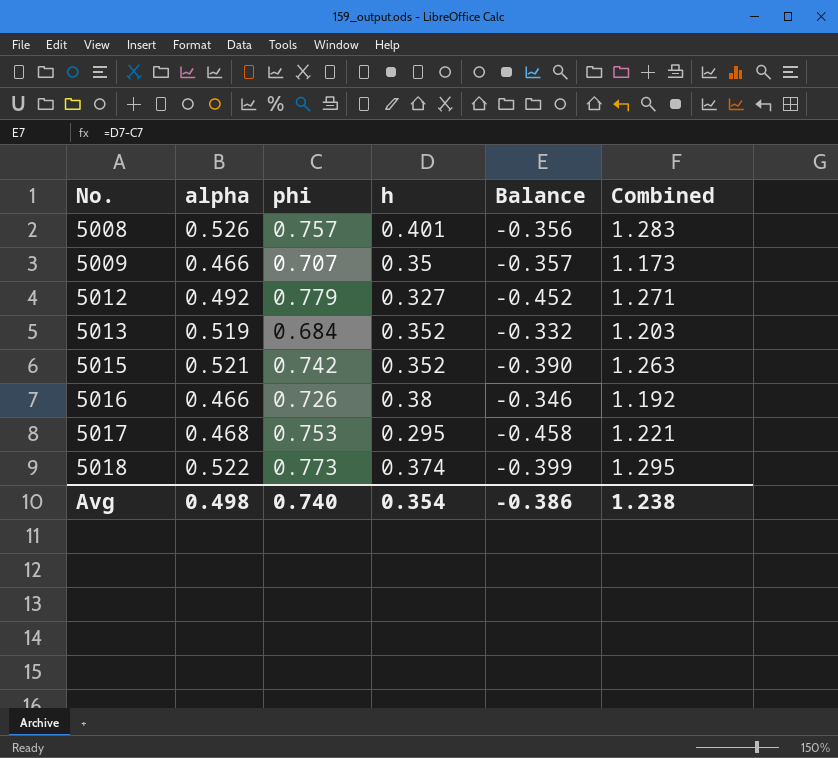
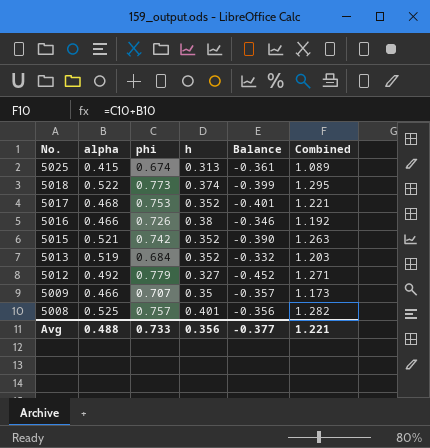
row order: No. ascending -> No. descending
row 5025: none -> 0.415 | 0.674 | 0.313 | -0.361 | 1.089
5017 | h: 0.295 -> 0.352
5017 | Balance: -0.458 -> -0.401
5008 | alpha: 0.526 -> 0.525
5008 | Combined: 1.283 -> 1.282
Avg | alpha: 0.498 -> 0.488
Avg | phi: 0.740 -> 0.733
Avg | h: 0.354 -> 0.356
Avg | Balance: -0.386 -> -0.377
Avg | Combined: 1.238 -> 1.221

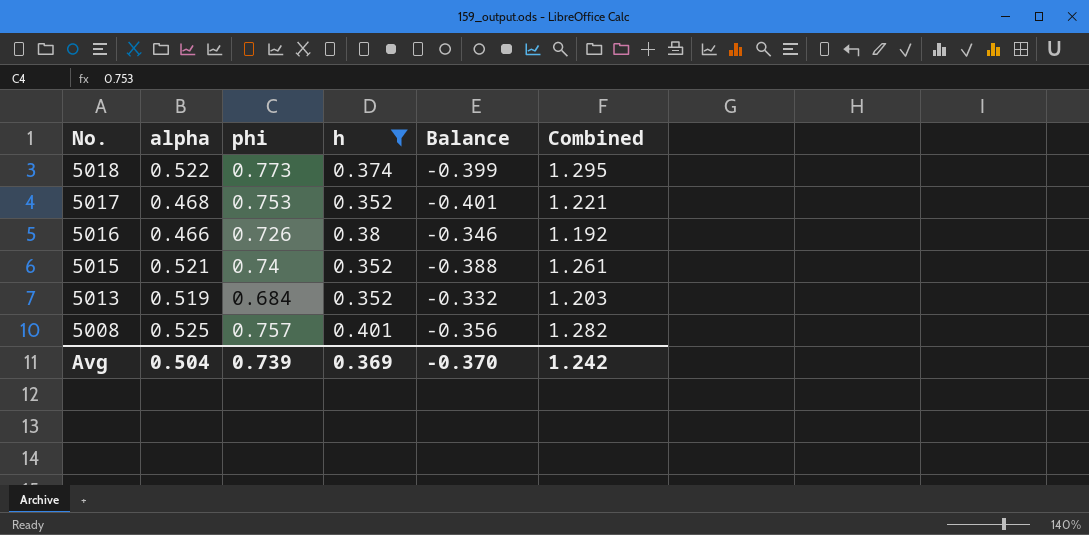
filter: none -> h >= 0.352
5015 | phi: 0.742 -> 0.74
5015 | Balance: -0.390 -> -0.388
5015 | Combined: 1.263 -> 1.261
Avg | alpha: 0.488 -> 0.504
Avg | phi: 0.733 -> 0.739
Avg | h: 0.356 -> 0.369
Avg | Balance: -0.377 -> -0.370
Avg | Combined: 1.221 -> 1.242

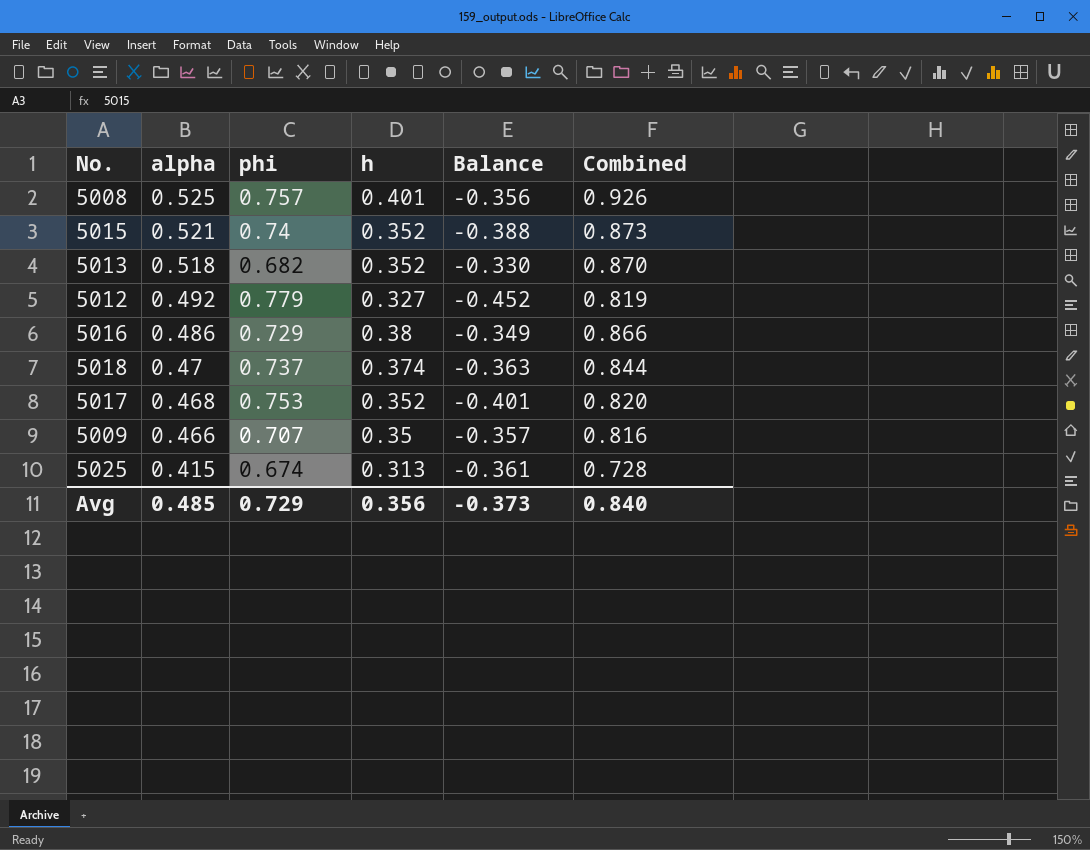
filter: h >= 0.352 -> none
row order: No. descending -> alpha descending
column Combined | formula: [alpha] + [phi] -> [alpha] + [h]
5013 | alpha: 0.519 -> 0.518
5013 | phi: 0.684 -> 0.682
5013 | Balance: -0.332 -> -0.330
5016 | alpha: 0.466 -> 0.486
5016 | phi: 0.726 -> 0.729
5016 | Balance: -0.346 -> -0.349
5018 | alpha: 0.522 -> 0.47
5018 | phi: 0.773 -> 0.737
5018 | Balance: -0.399 -> -0.363
Avg | alpha: 0.504 -> 0.485
Avg | phi: 0.739 -> 0.729
Avg | h: 0.369 -> 0.356
Avg | Balance: -0.370 -> -0.373
Avg | Combined: 1.242 -> 0.840

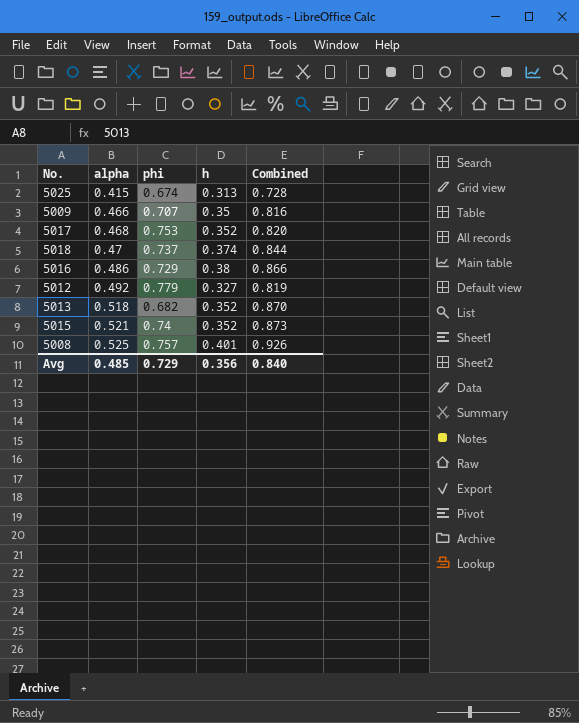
row order: alpha descending -> alpha ascending
column Balance | formula: [h] - [phi] -> none

